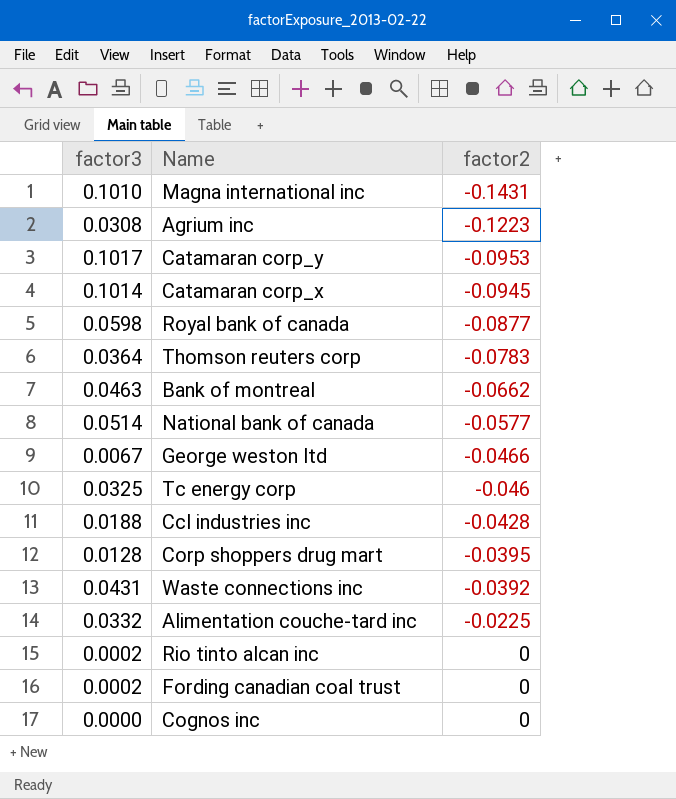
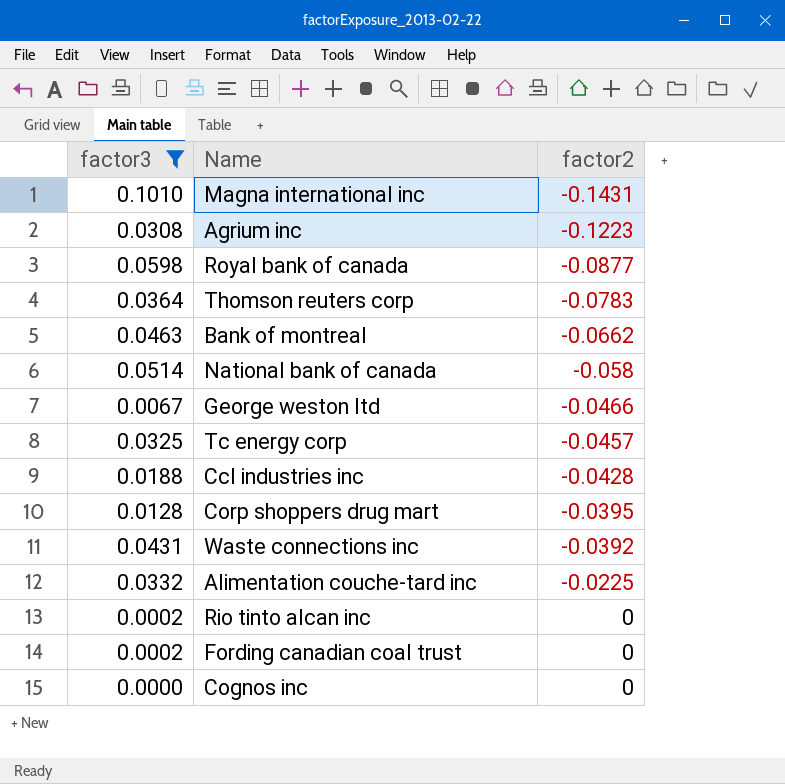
filter: none -> factor3 <= 0.1010
National bank of canada | factor2: -0.0577 -> -0.058
Tc energy corp | factor2: -0.046 -> -0.0457

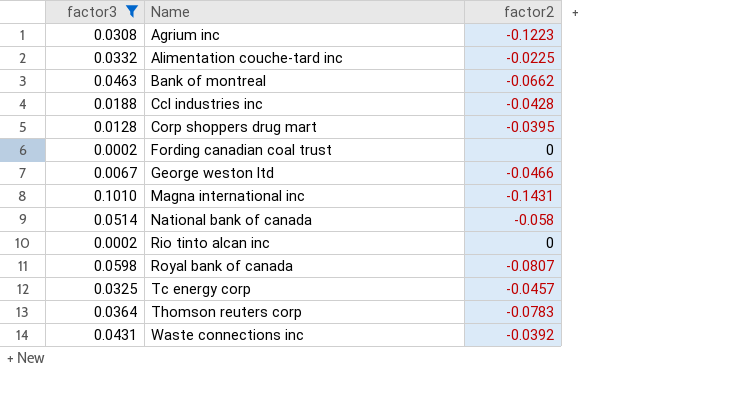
row order: factor2 ascending -> Name ascending
row Cognos inc: 0.0000 | 0 -> none
Royal bank of canada | factor2: -0.0877 -> -0.0807

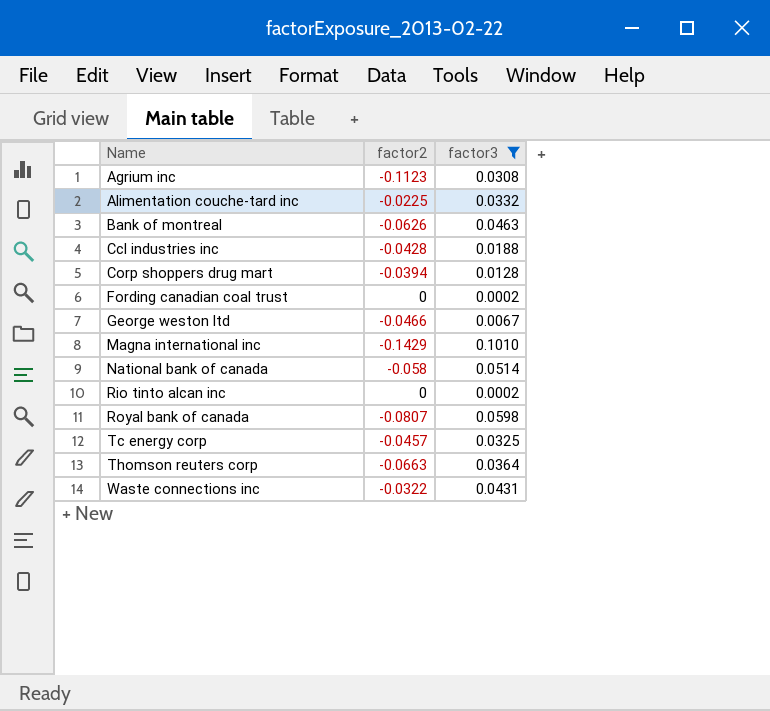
column factor3 | position: 1 -> 3
Agrium inc | factor2: -0.1223 -> -0.1123
Bank of montreal | factor2: -0.0662 -> -0.0626
Corp shoppers drug mart | factor2: -0.0395 -> -0.0394
Magna international inc | factor2: -0.1431 -> -0.1429
Thomson reuters corp | factor2: -0.0783 -> -0.0663
Waste connections inc | factor2: -0.0392 -> -0.0322

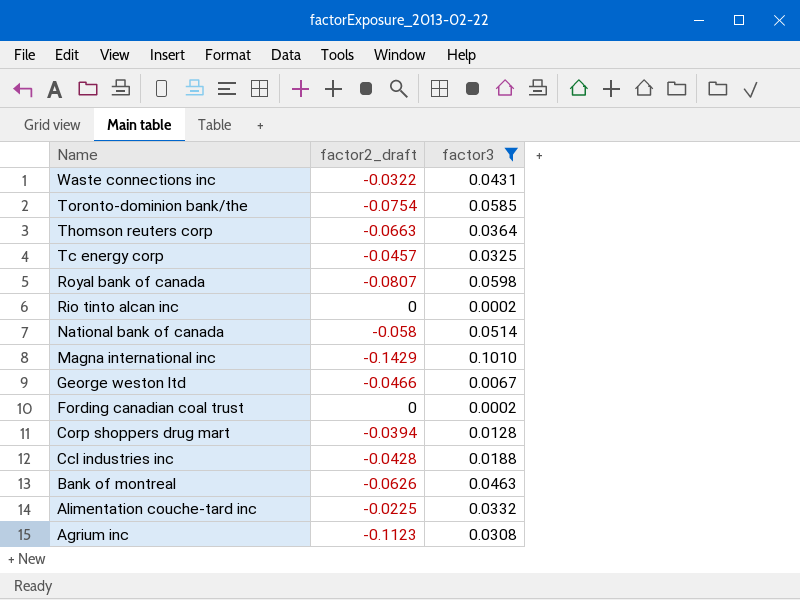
row order: Name ascending -> Name descending
column name: factor2 -> factor2_draft
row Toronto-dominion bank/the: none -> -0.0754 | 0.0585

